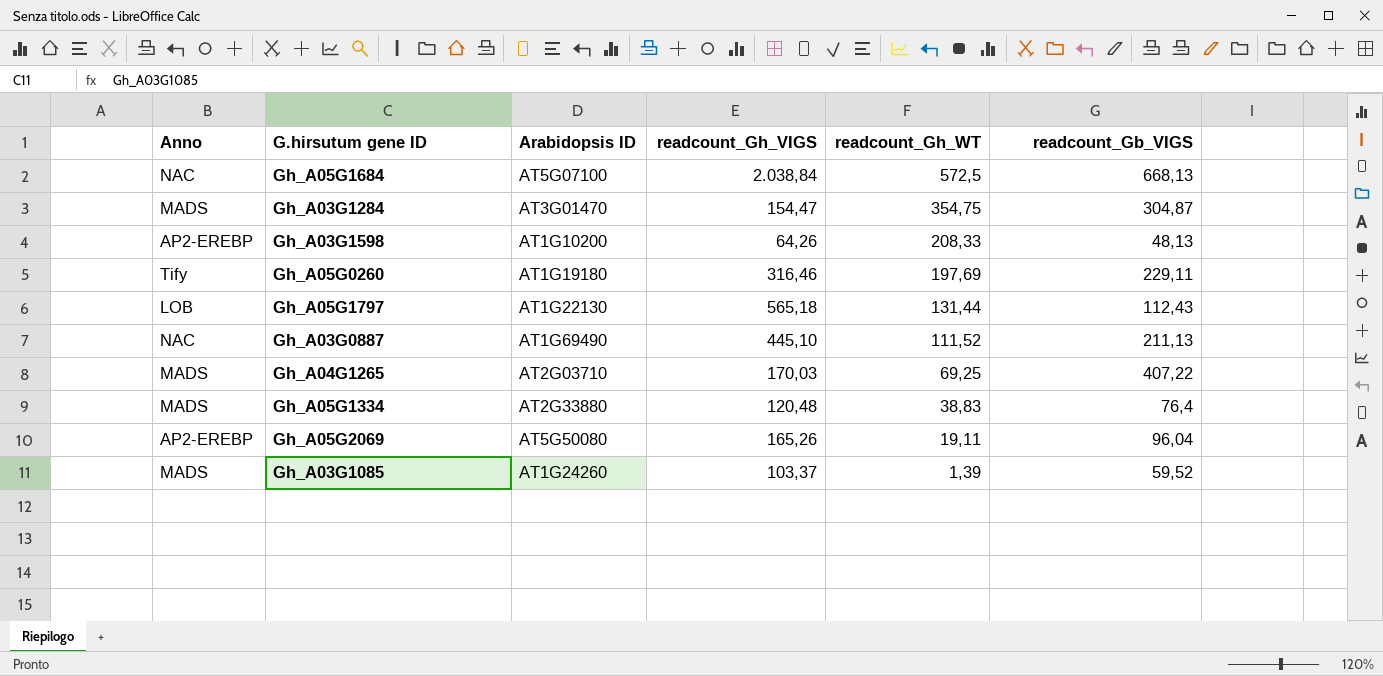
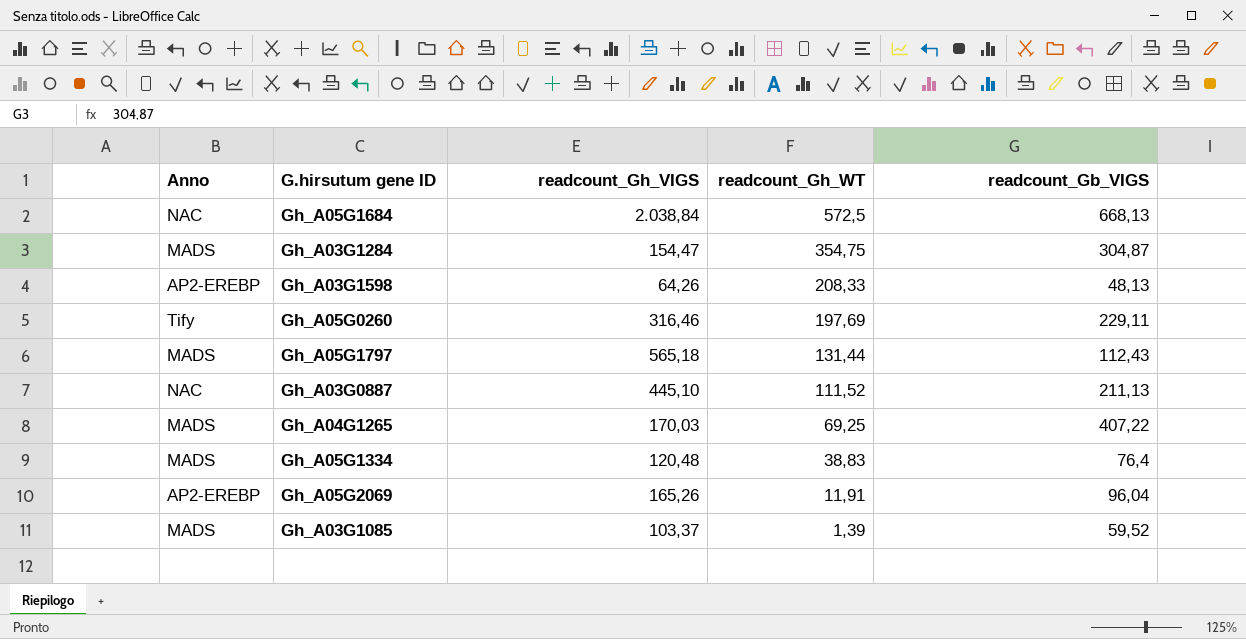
column Arabidopsis ID | position: 3 -> none
Gh_A05G1797 | Anno: LOB -> MADS
Gh_A05G2069 | readcount_Gh_WT: 19,11 -> 11,91

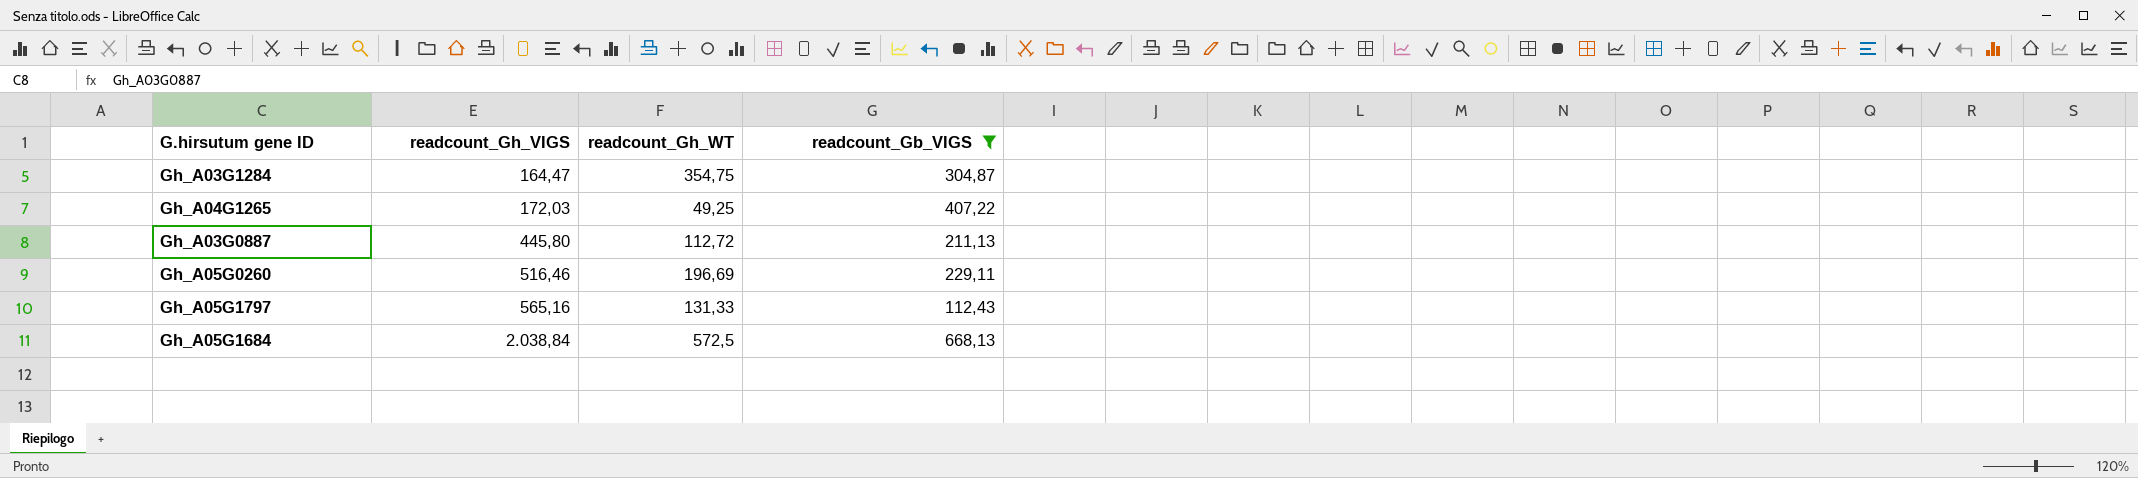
filter: none -> readcount_Gb_VIGS >= 112,43
row order: readcount_Gh_WT descending -> readcount_Gh_VIGS ascending
column Anno | position: 1 -> none
Gh_A03G1284 | readcount_Gh_VIGS: 154,47 -> 164,47
Gh_A04G1265 | readcount_Gh_VIGS: 170,03 -> 172,03
Gh_A04G1265 | readcount_Gh_WT: 69,25 -> 49,25
Gh_A03G0887 | readcount_Gh_VIGS: 445,10 -> 445,80
Gh_A03G0887 | readcount_Gh_WT: 111,52 -> 112,72
Gh_A05G0260 | readcount_Gh_VIGS: 316,46 -> 516,46
Gh_A05G0260 | readcount_Gh_WT: 197,69 -> 196,69
Gh_A05G1797 | readcount_Gh_VIGS: 565,18 -> 565,16
Gh_A05G1797 | readcount_Gh_WT: 131,44 -> 131,33

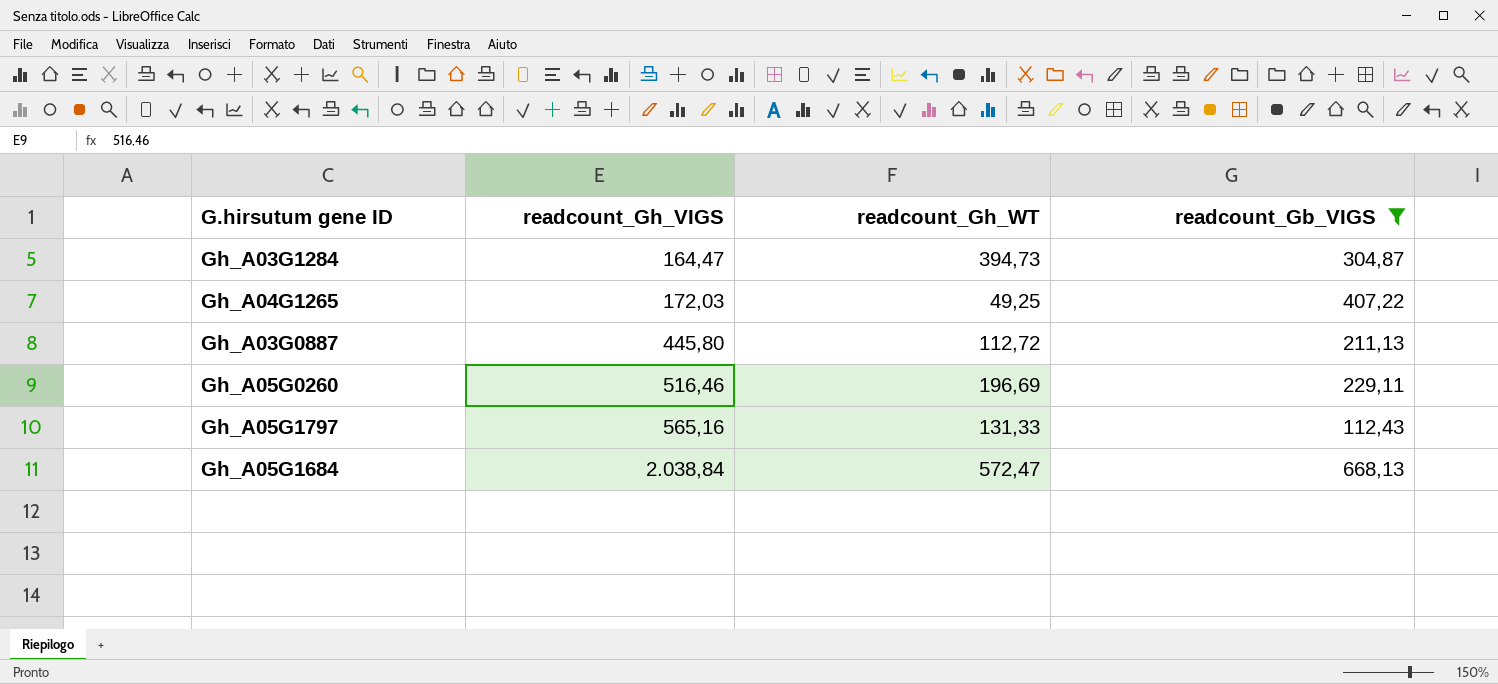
Gh_A03G1284 | readcount_Gh_WT: 354,75 -> 394,73
Gh_A05G1684 | readcount_Gh_WT: 572,5 -> 572,47

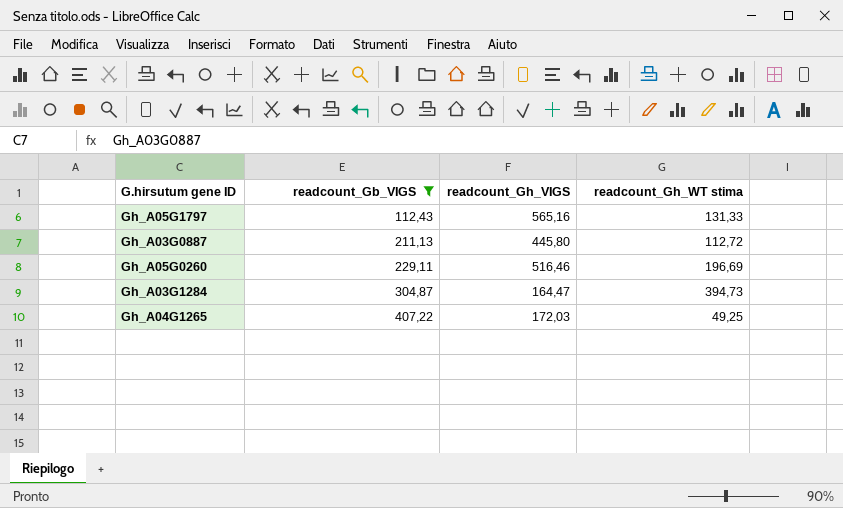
row order: readcount_Gh_VIGS ascending -> readcount_Gb_VIGS ascending
column readcount_Gb_VIGS | position: 4 -> 2
column name: readcount_Gh_WT -> readcount_Gh_WT stima
row Gh_A05G1684: 2.038,84 | 572,47 | 668,13 -> none

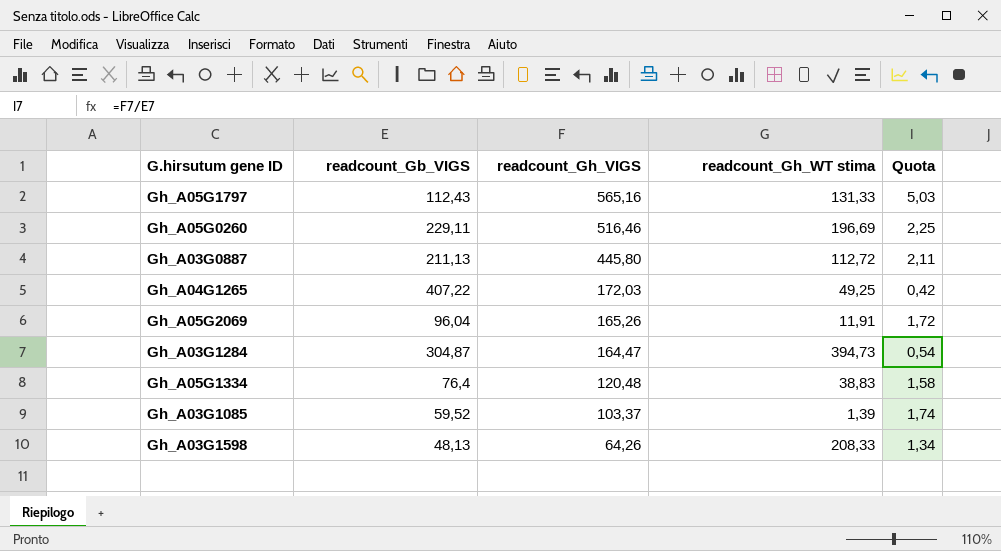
filter: readcount_Gb_VIGS >= 112,43 -> none
row order: readcount_Gb_VIGS ascending -> readcount_Gh_VIGS descending
column Quota | formula: none -> [readcount_Gh_VIGS] / [readcount_Gb_VIGS]

